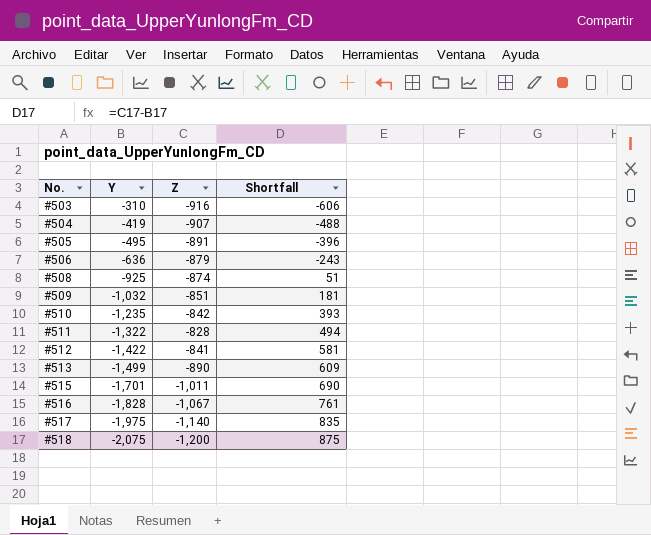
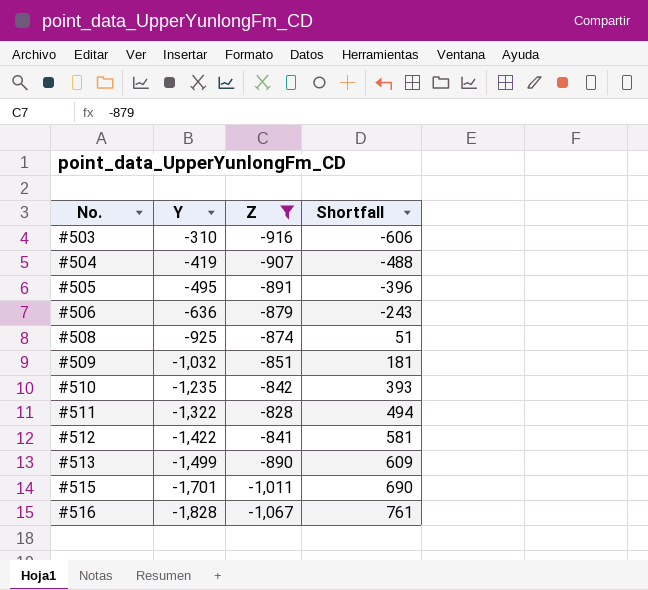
filter: none -> Z >= -1,067

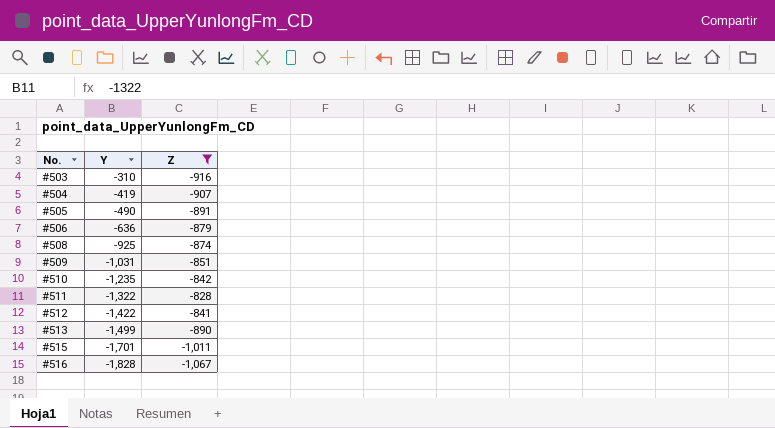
column Shortfall | formula: [Z] - [Y] -> none
#505 | Y: -495 -> -490
#509 | Y: -1,032 -> -1,031

